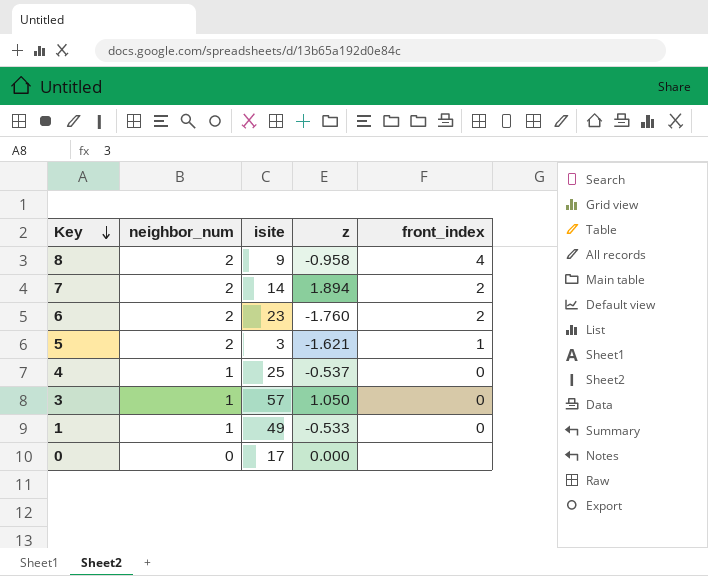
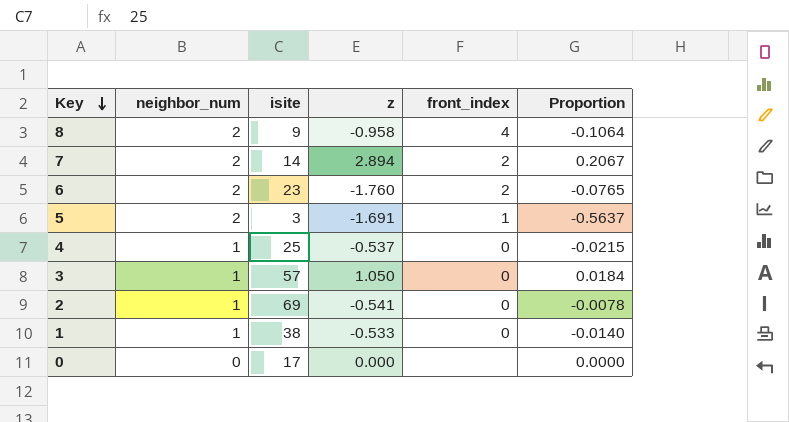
column Proportion | formula: none -> [z] / [isite]
7 | z: 1.894 -> 2.894
5 | z: -1.621 -> -1.691
row 2: none -> 1 | 69 | -0.541 | 0 | -0.0078
1 | isite: 49 -> 38

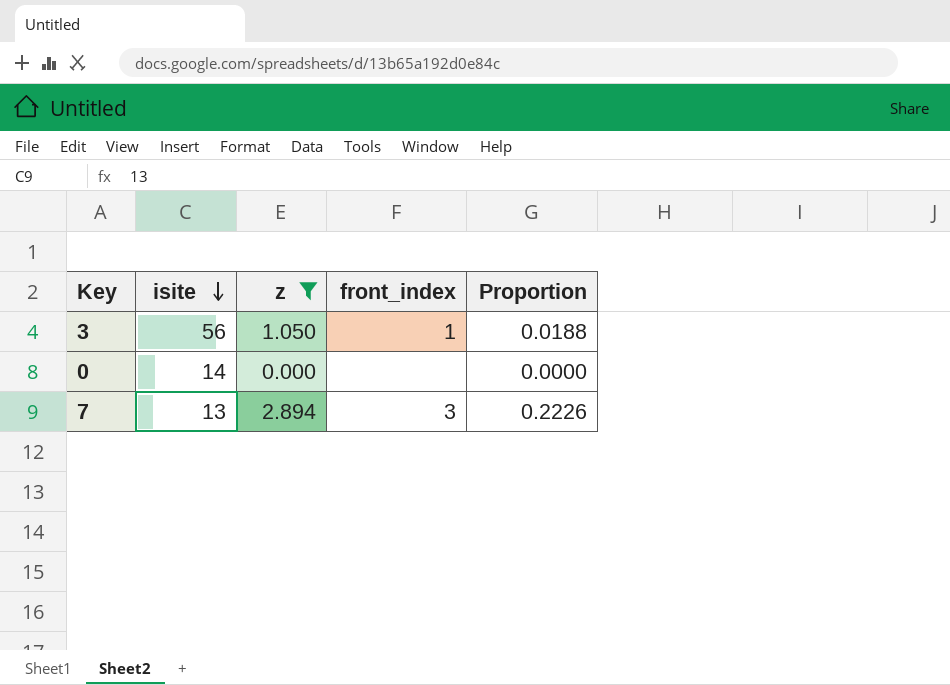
filter: none -> z >= 0.000
row order: Key descending -> isite descending
column neighbor_num | position: 2 -> none
3 | isite: 57 -> 56
3 | front_index: 0 -> 1
3 | Proportion: 0.0184 -> 0.0188
0 | isite: 17 -> 14
7 | isite: 14 -> 13
7 | front_index: 2 -> 3
7 | Proportion: 0.2067 -> 0.2226

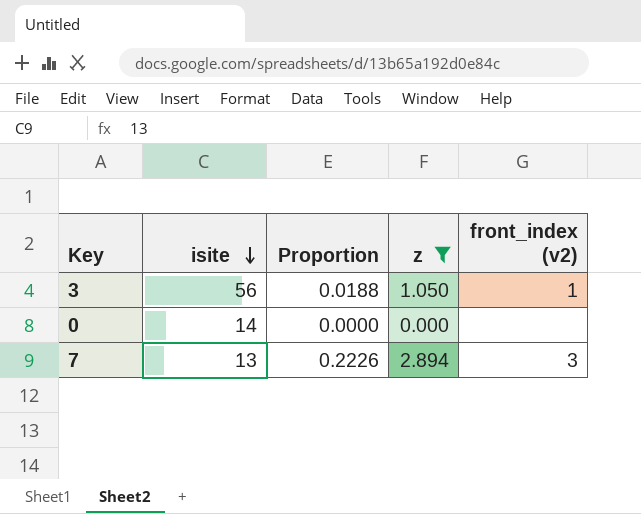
column Proportion | position: 5 -> 3
column name: front_index -> front_index (v2)

